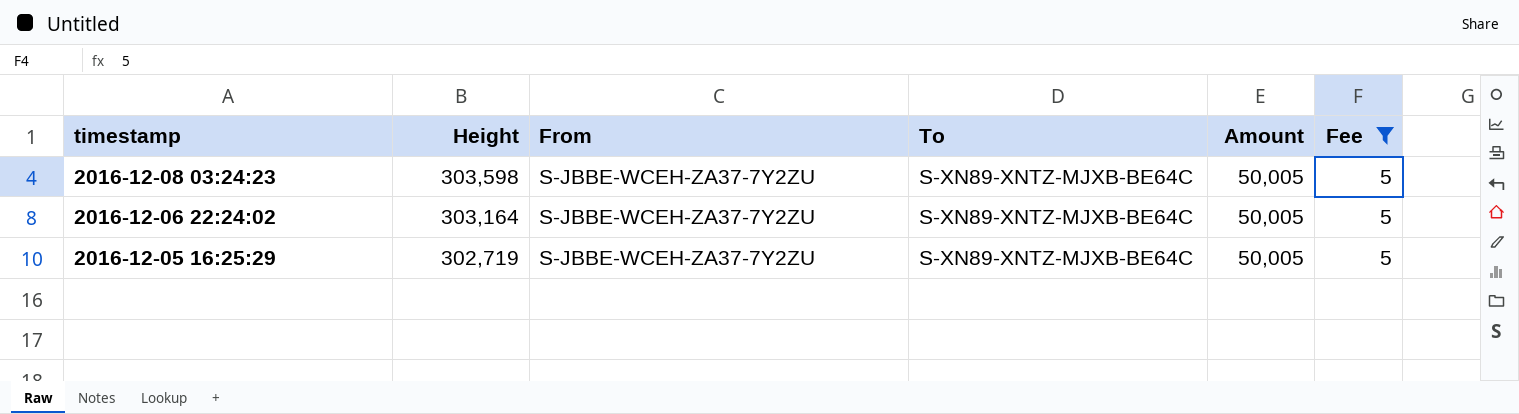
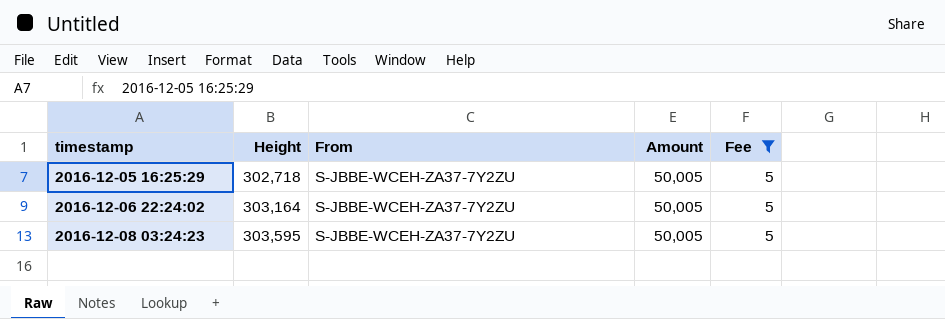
row order: timestamp descending -> timestamp ascending
column To | position: 4 -> none
2016-12-05 16:25:29 | Height: 302,719 -> 302,718
2016-12-08 03:24:23 | Height: 303,598 -> 303,595

